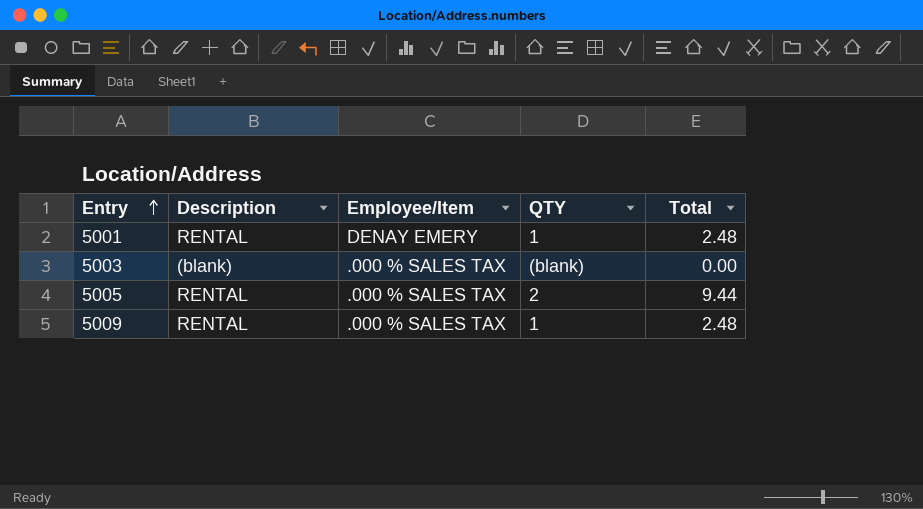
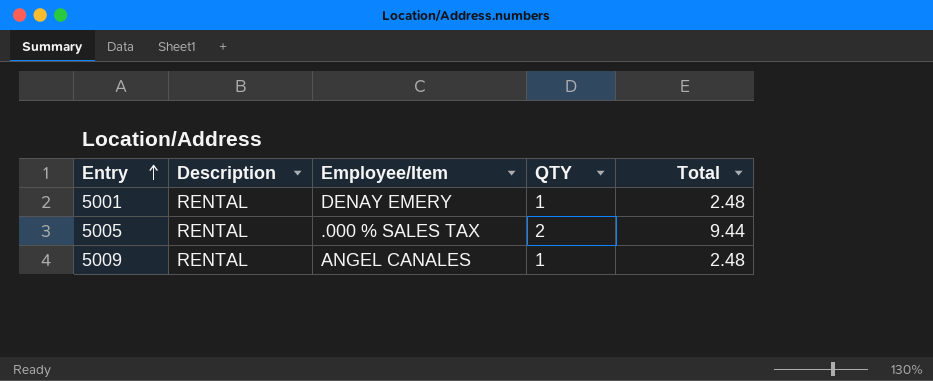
row 5003: (blank) | .000 % SALES TAX | (blank) | 0.00 -> none
5009 | Employee/Item: .000 % SALES TAX -> ANGEL CANALES

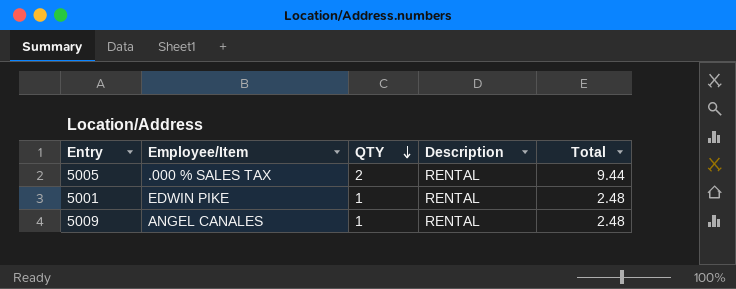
row order: Entry ascending -> QTY descending
column Description | position: 2 -> 4
5001 | Employee/Item: DENAY EMERY -> EDWIN PIKE

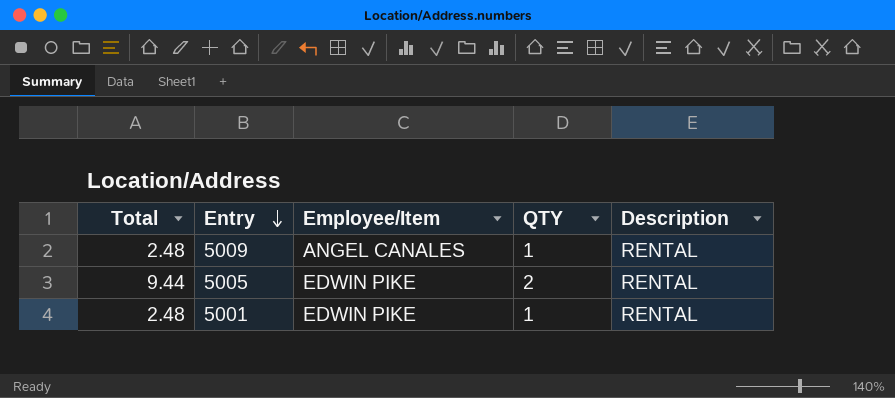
row order: QTY descending -> Entry descending
column Total | position: 5 -> 1
5005 | Employee/Item: .000 % SALES TAX -> EDWIN PIKE

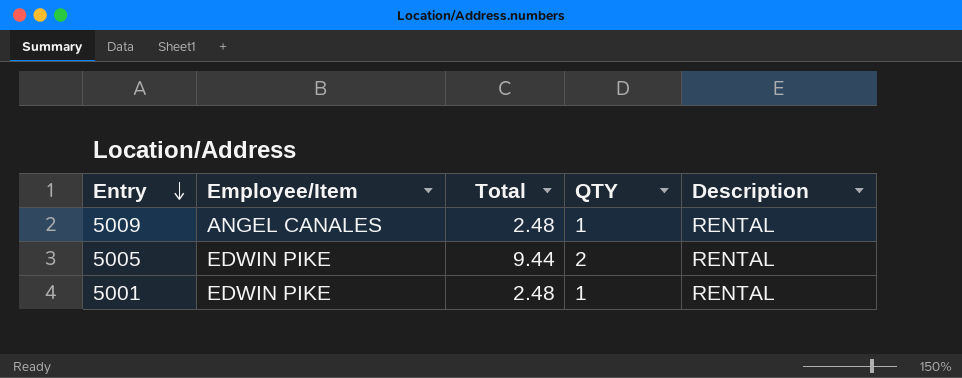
column Total | position: 1 -> 3

